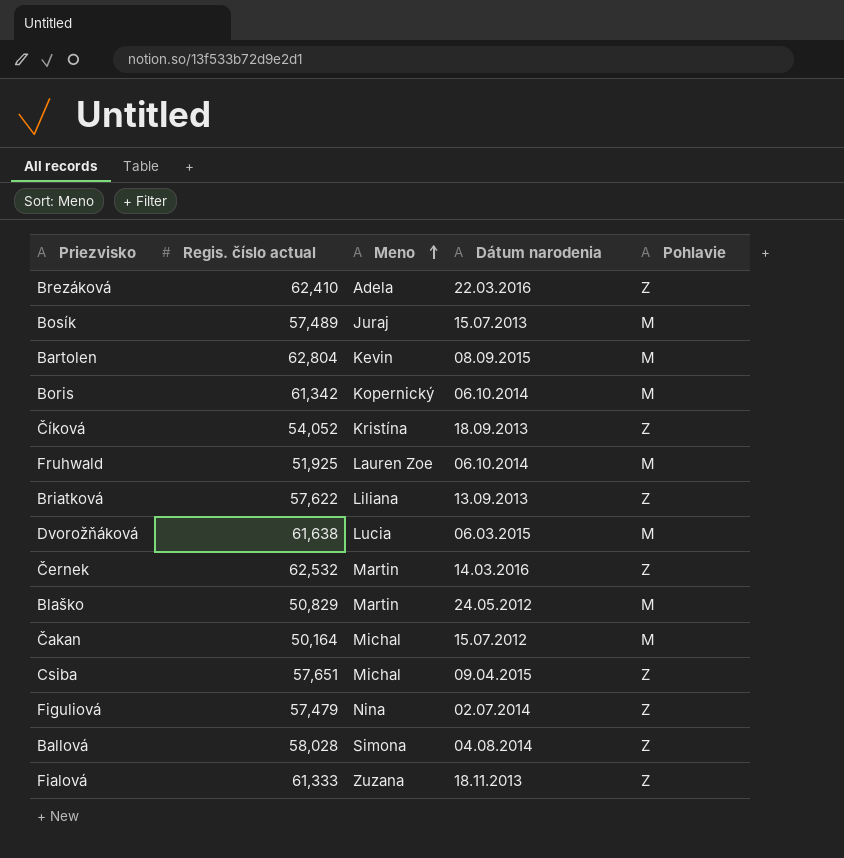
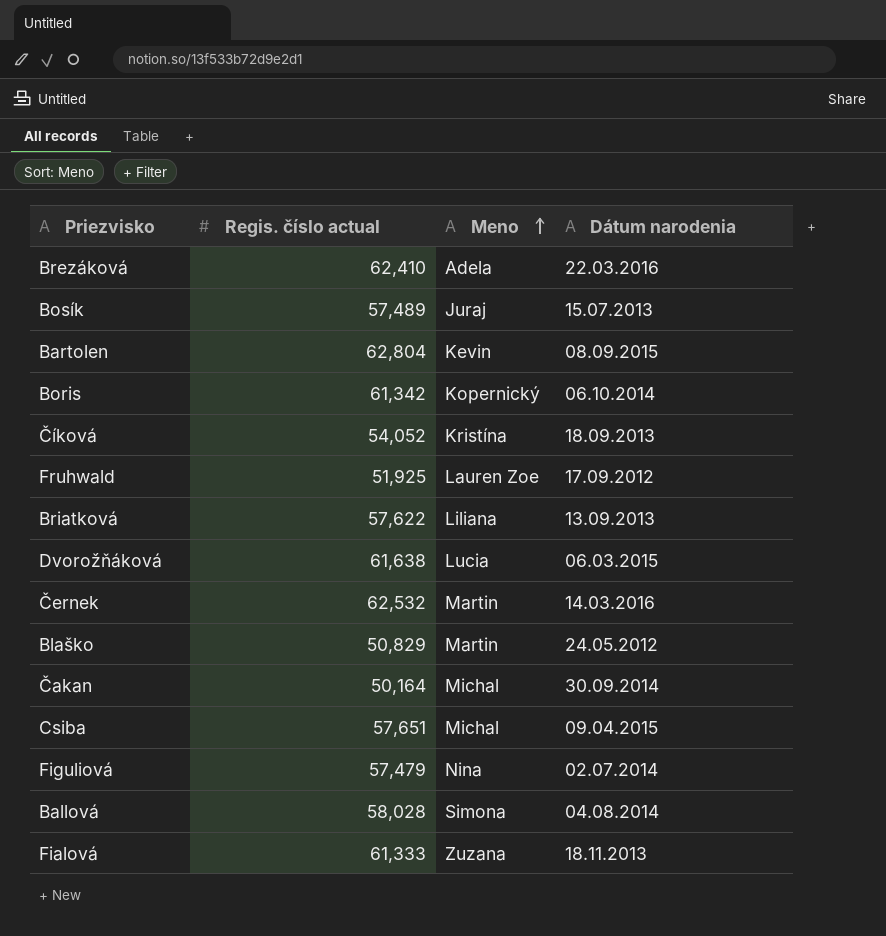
column Pohlavie | position: 5 -> none
Fruhwald | Dátum narodenia: 06.10.2014 -> 17.09.2012
Čakan | Dátum narodenia: 15.07.2012 -> 30.09.2014

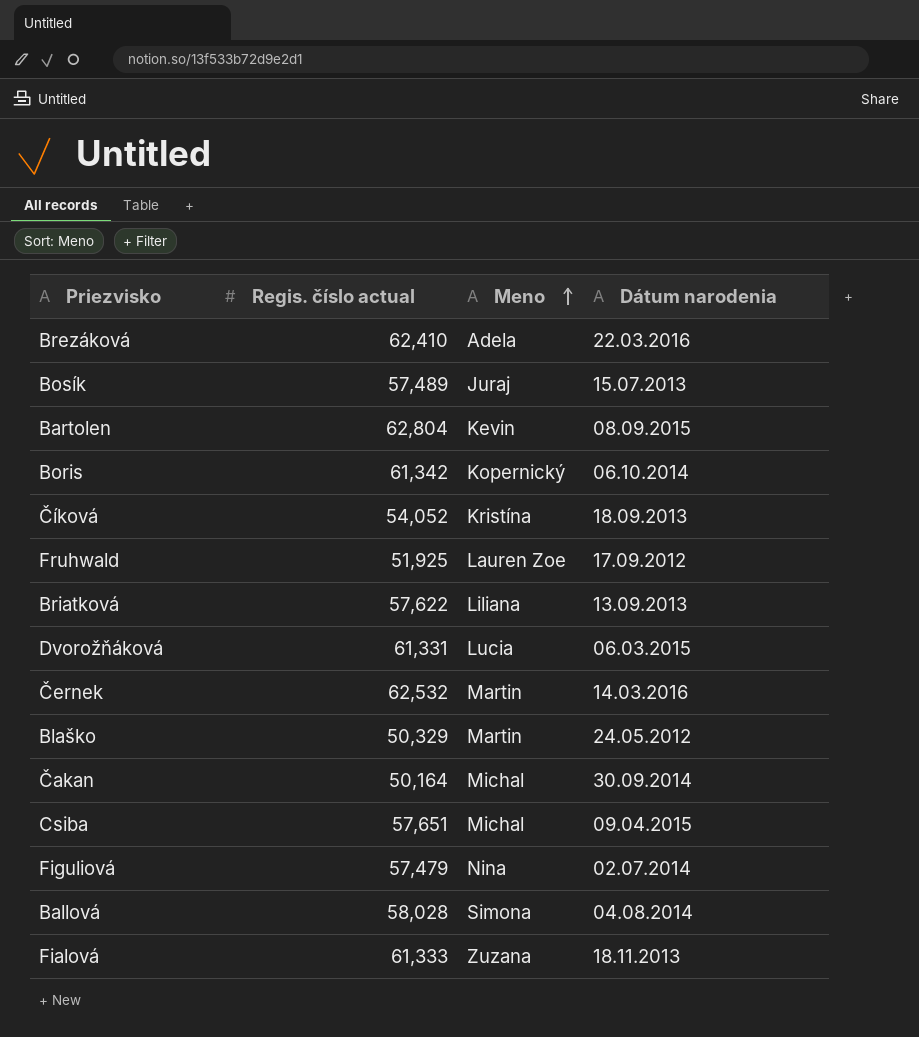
Dvorožňáková | Regis. číslo actual: 61,638 -> 61,331
Blaško | Regis. číslo actual: 50,829 -> 50,329

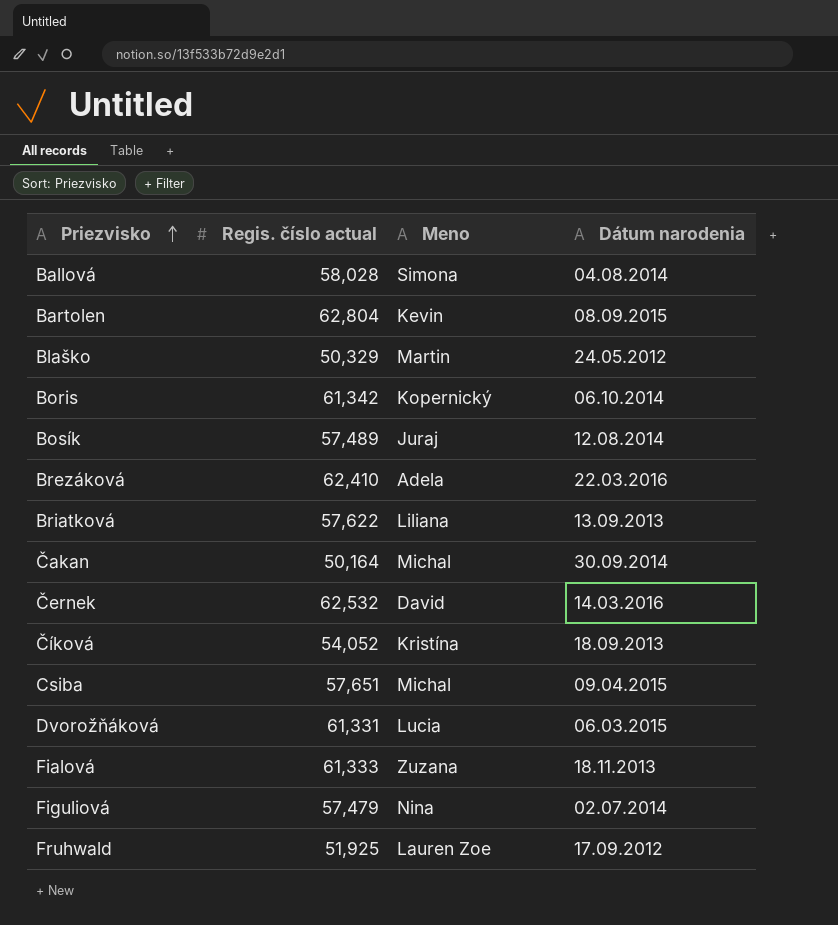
row order: Meno ascending -> Priezvisko ascending
Bosík | Dátum narodenia: 15.07.2013 -> 12.08.2014
Černek | Meno: Martin -> David

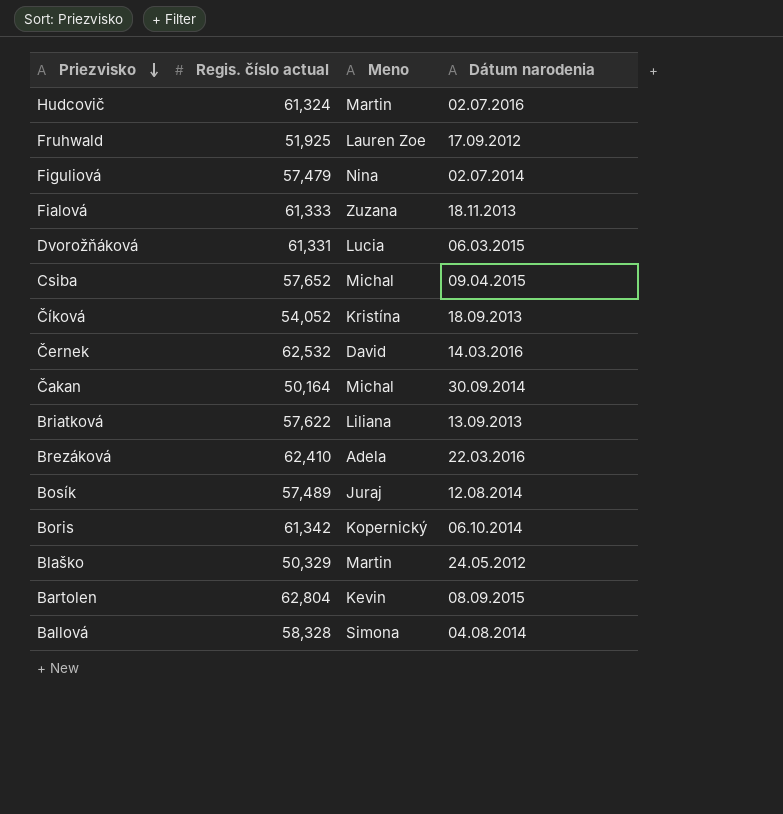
row order: Priezvisko ascending -> Priezvisko descending
row Hudcovič: none -> 61,324 | Martin | 02.07.2016
Csiba | Regis. číslo actual: 57,651 -> 57,652
Ballová | Regis. číslo actual: 58,028 -> 58,328

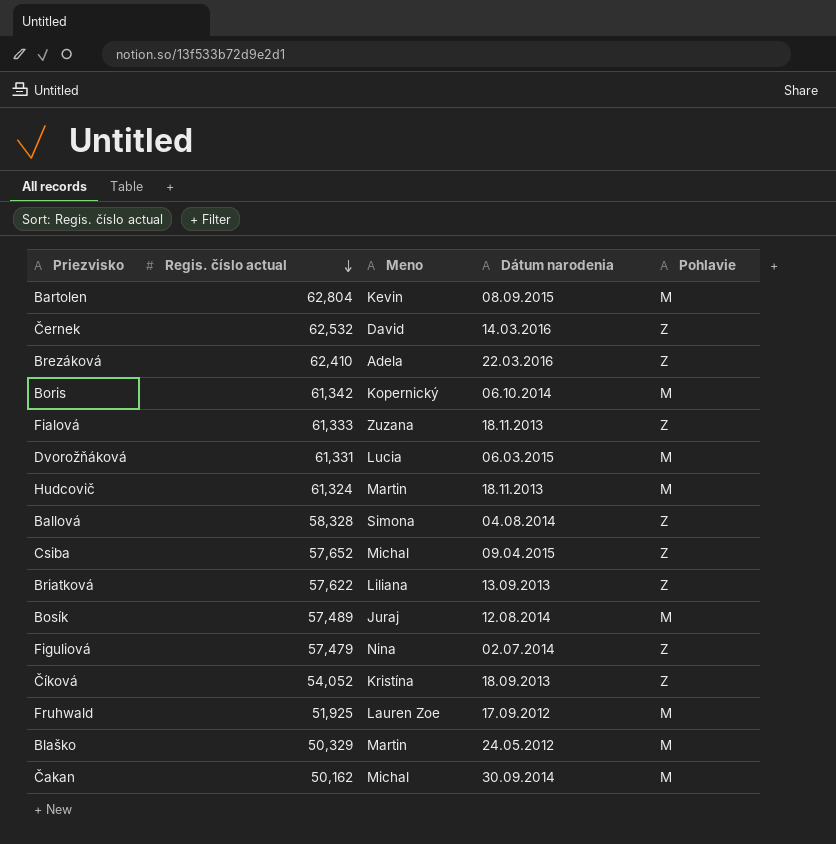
row order: Priezvisko descending -> Regis. číslo actual descending
column Pohlavie | position: none -> 5
Hudcovič | Dátum narodenia: 02.07.2016 -> 18.11.2013
Čakan | Regis. číslo actual: 50,164 -> 50,162

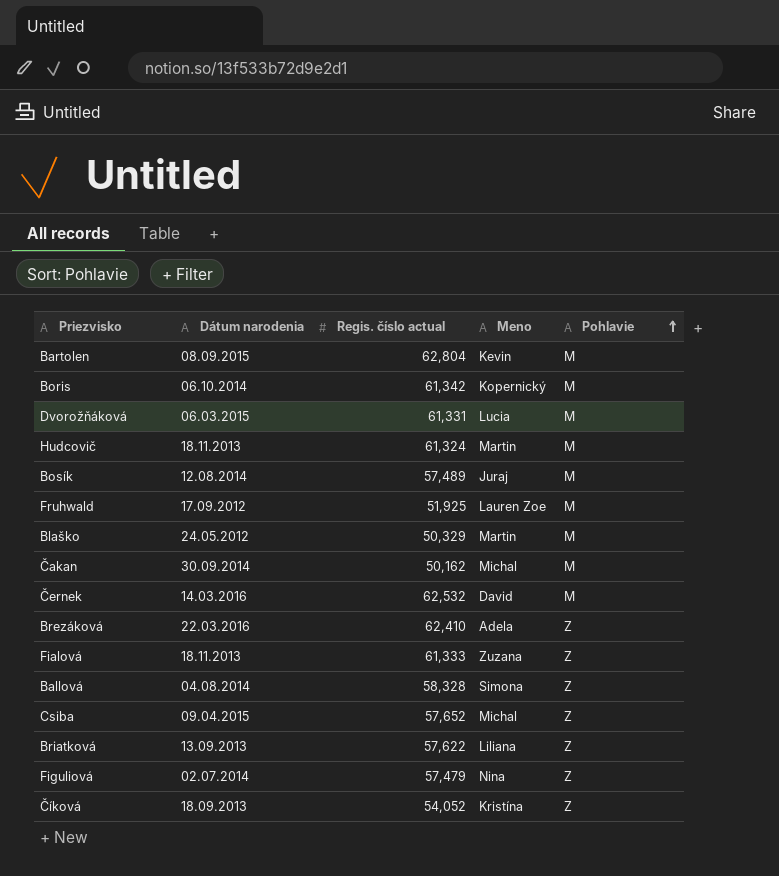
row order: Regis. číslo actual descending -> Pohlavie ascending
column Dátum narodenia | position: 4 -> 2
Černek | Pohlavie: Z -> M

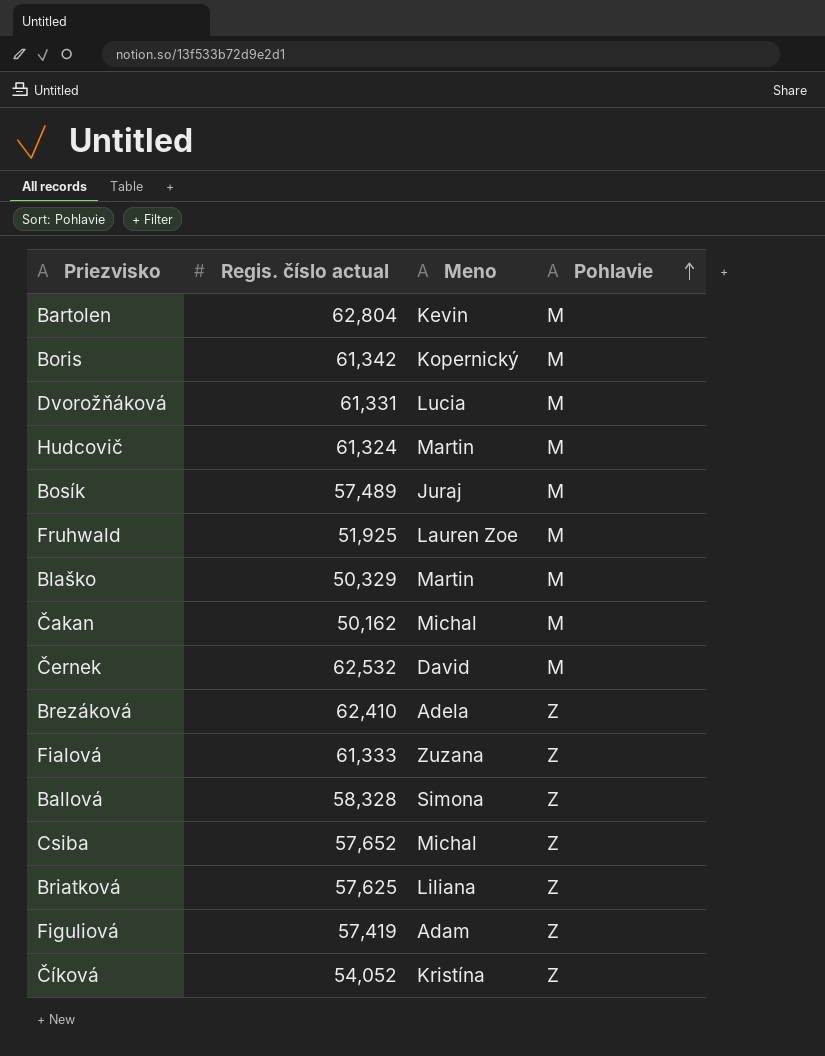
column Dátum narodenia | position: 2 -> none
Briatková | Regis. číslo actual: 57,622 -> 57,625
Figuliová | Regis. číslo actual: 57,479 -> 57,419
Figuliová | Meno: Nina -> Adam

